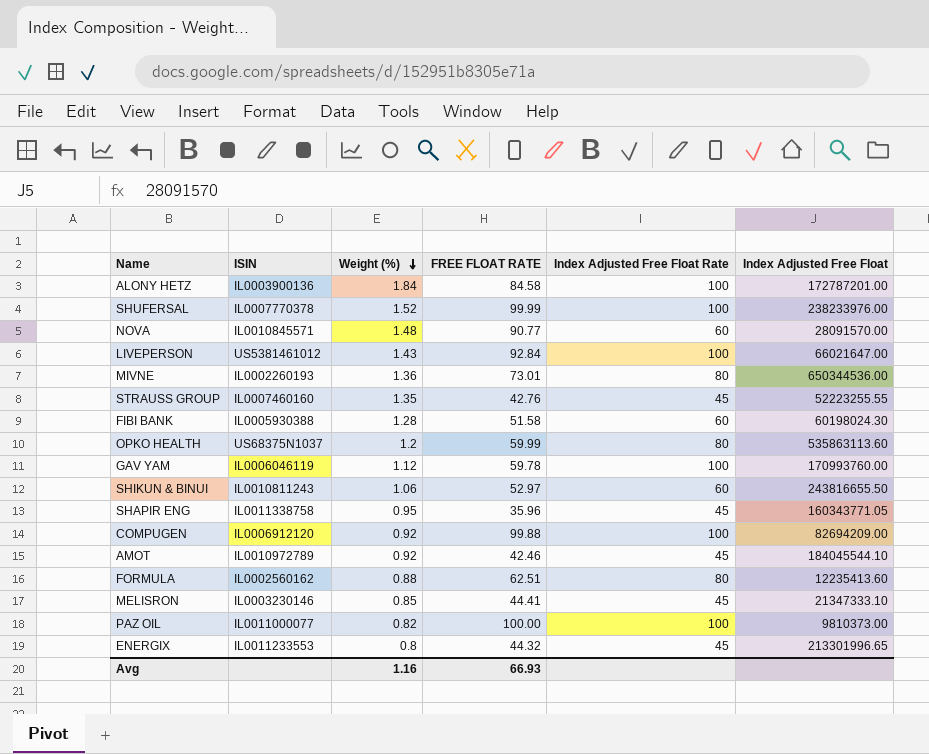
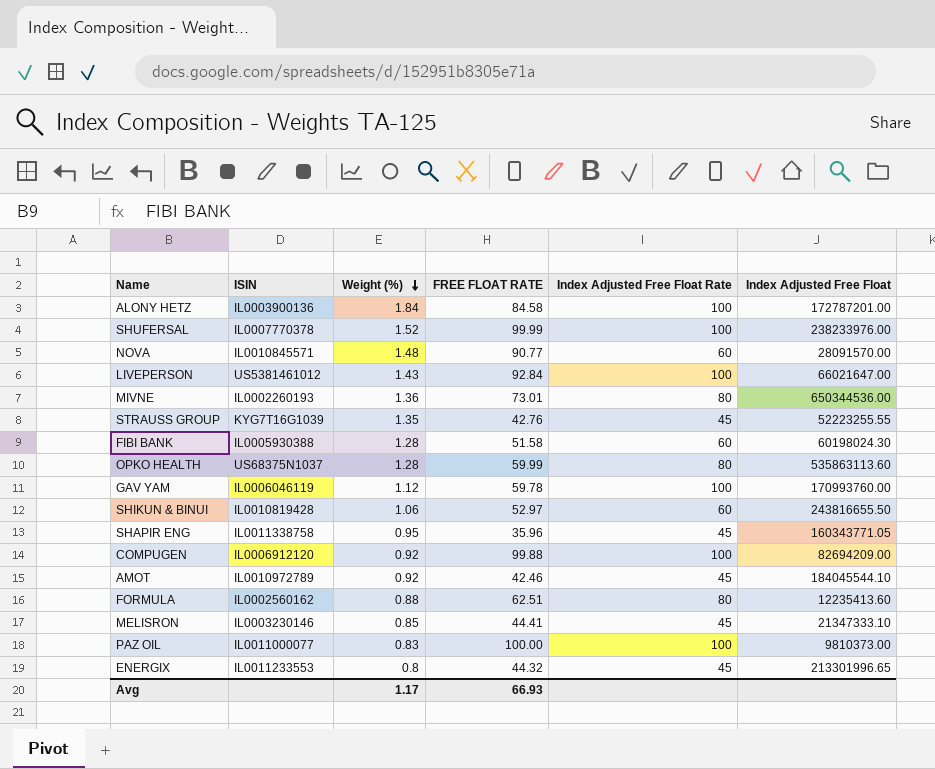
STRAUSS GROUP | ISIN: IL0007460160 -> KYG7T16G1039
OPKO HEALTH | Weight (%): 1.2 -> 1.28
SHIKUN & BINUI | ISIN: IL0010811243 -> IL0010819428
PAZ OIL | Weight (%): 0.82 -> 0.83
Avg | Weight (%): 1.16 -> 1.17

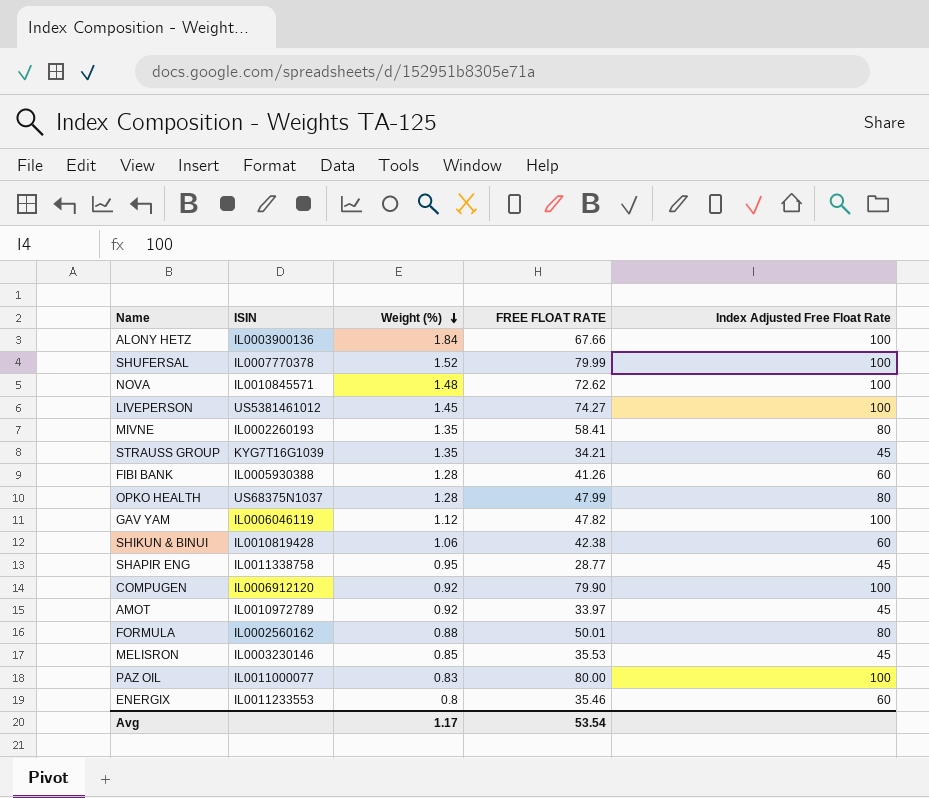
column Index Adjusted Free Float | position: 6 -> none
ALONY HETZ | FREE FLOAT RATE: 84.58 -> 67.66
SHUFERSAL | FREE FLOAT RATE: 99.99 -> 79.99
NOVA | FREE FLOAT RATE: 90.77 -> 72.62
NOVA | Index Adjusted Free Float Rate: 60 -> 100
LIVEPERSON | Weight (%): 1.43 -> 1.45
LIVEPERSON | FREE FLOAT RATE: 92.84 -> 74.27
MIVNE | Weight (%): 1.36 -> 1.35
MIVNE | FREE FLOAT RATE: 73.01 -> 58.41
STRAUSS GROUP | FREE FLOAT RATE: 42.76 -> 34.21
FIBI BANK | FREE FLOAT RATE: 51.58 -> 41.26
OPKO HEALTH | FREE FLOAT RATE: 59.99 -> 47.99
GAV YAM | FREE FLOAT RATE: 59.78 -> 47.82
SHIKUN & BINUI | FREE FLOAT RATE: 52.97 -> 42.38
SHAPIR ENG | FREE FLOAT RATE: 35.96 -> 28.77
COMPUGEN | FREE FLOAT RATE: 99.88 -> 79.90
AMOT | FREE FLOAT RATE: 42.46 -> 33.97
FORMULA | FREE FLOAT RATE: 62.51 -> 50.01
MELISRON | FREE FLOAT RATE: 44.41 -> 35.53
PAZ OIL | FREE FLOAT RATE: 100.00 -> 80.00
ENERGIX | FREE FLOAT RATE: 44.32 -> 35.46
ENERGIX | Index Adjusted Free Float Rate: 45 -> 60
Avg | FREE FLOAT RATE: 66.93 -> 53.54

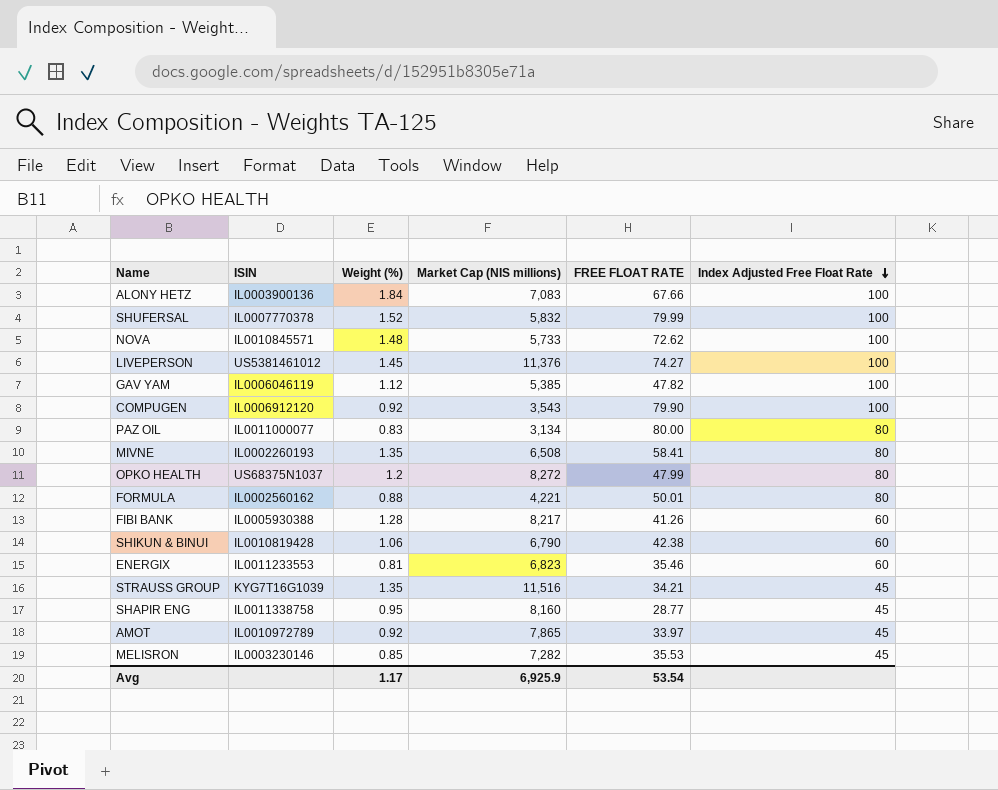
row order: Weight (%) descending -> Index Adjusted Free Float Rate descending
column Market Cap (NIS millions) | position: none -> 4
PAZ OIL | Index Adjusted Free Float Rate: 100 -> 80
OPKO HEALTH | Weight (%): 1.28 -> 1.2
ENERGIX | Weight (%): 0.8 -> 0.81

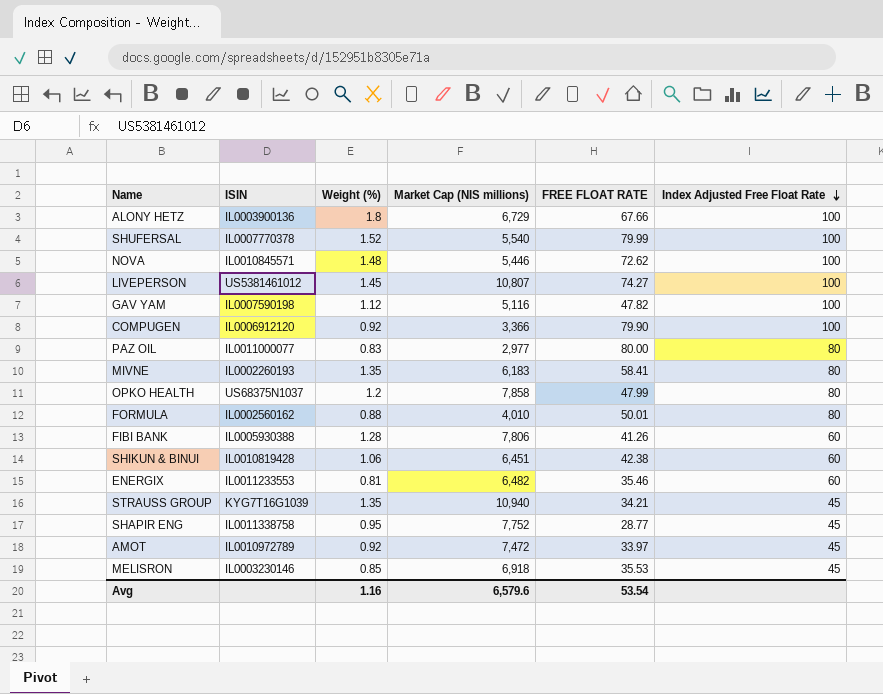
ALONY HETZ | Weight (%): 1.84 -> 1.8
ALONY HETZ | Market Cap (NIS millions): 7,083 -> 6,729
SHUFERSAL | Market Cap (NIS millions): 5,832 -> 5,540
NOVA | Market Cap (NIS millions): 5,733 -> 5,446
LIVEPERSON | Market Cap (NIS millions): 11,376 -> 10,807
GAV YAM | ISIN: IL0006046119 -> IL0007590198
GAV YAM | Market Cap (NIS millions): 5,385 -> 5,116
COMPUGEN | Market Cap (NIS millions): 3,543 -> 3,366
PAZ OIL | Market Cap (NIS millions): 3,134 -> 2,977
MIVNE | Market Cap (NIS millions): 6,508 -> 6,183
OPKO HEALTH | Market Cap (NIS millions): 8,272 -> 7,858
FORMULA | Market Cap (NIS millions): 4,221 -> 4,010
FIBI BANK | Market Cap (NIS millions): 8,217 -> 7,806
SHIKUN & BINUI | Market Cap (NIS millions): 6,790 -> 6,451
ENERGIX | Market Cap (NIS millions): 6,823 -> 6,482
STRAUSS GROUP | Market Cap (NIS millions): 11,516 -> 10,940
SHAPIR ENG | Market Cap (NIS millions): 8,160 -> 7,752
AMOT | Market Cap (NIS millions): 7,865 -> 7,472
MELISRON | Market Cap (NIS millions): 7,282 -> 6,918
Avg | Weight (%): 1.17 -> 1.16
Avg | Market Cap (NIS millions): 6,925.9 -> 6,579.6

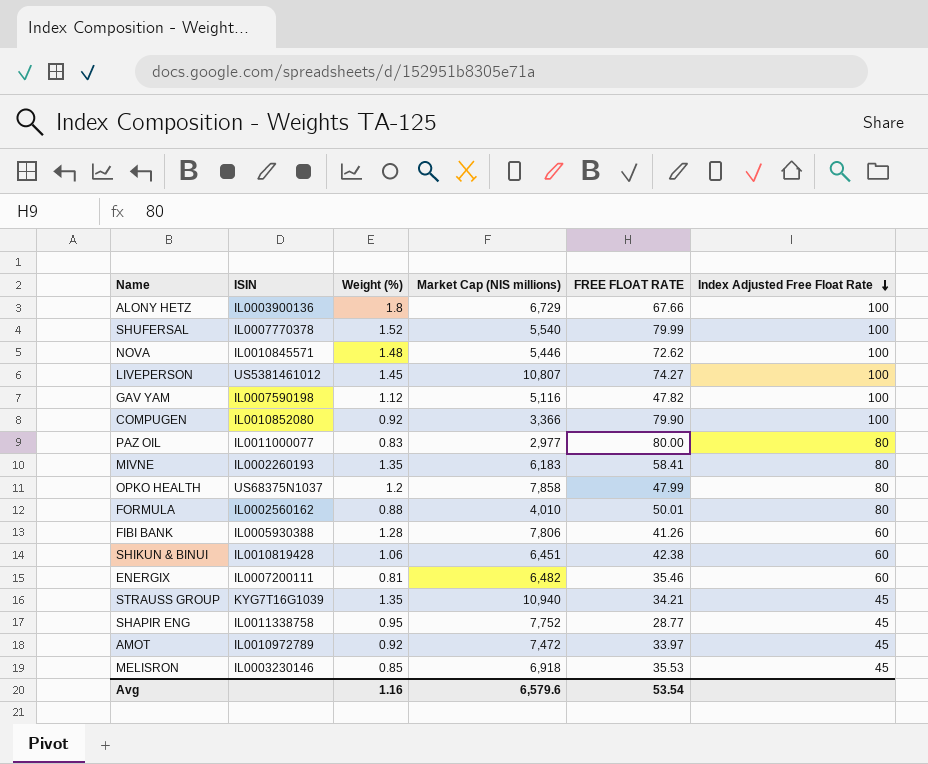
COMPUGEN | ISIN: IL0006912120 -> IL0010852080
ENERGIX | ISIN: IL0011233553 -> IL0007200111

